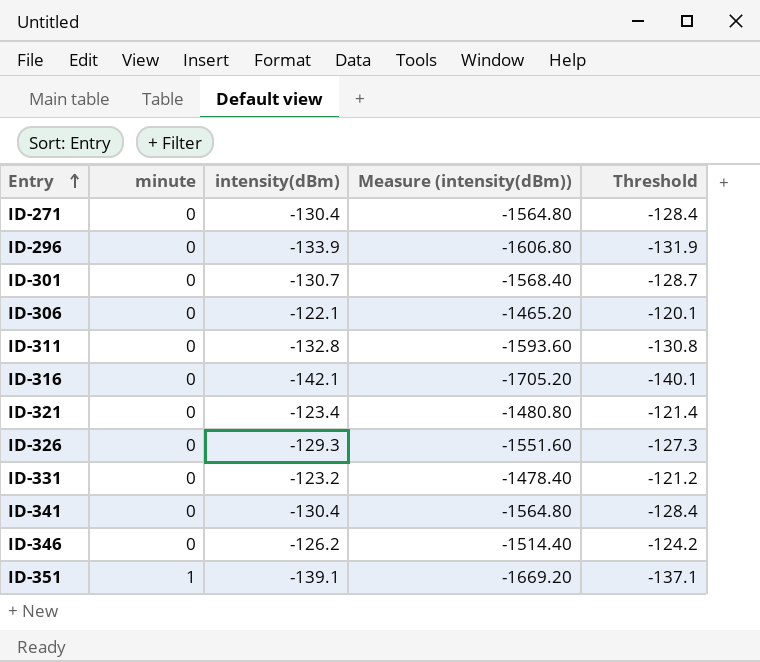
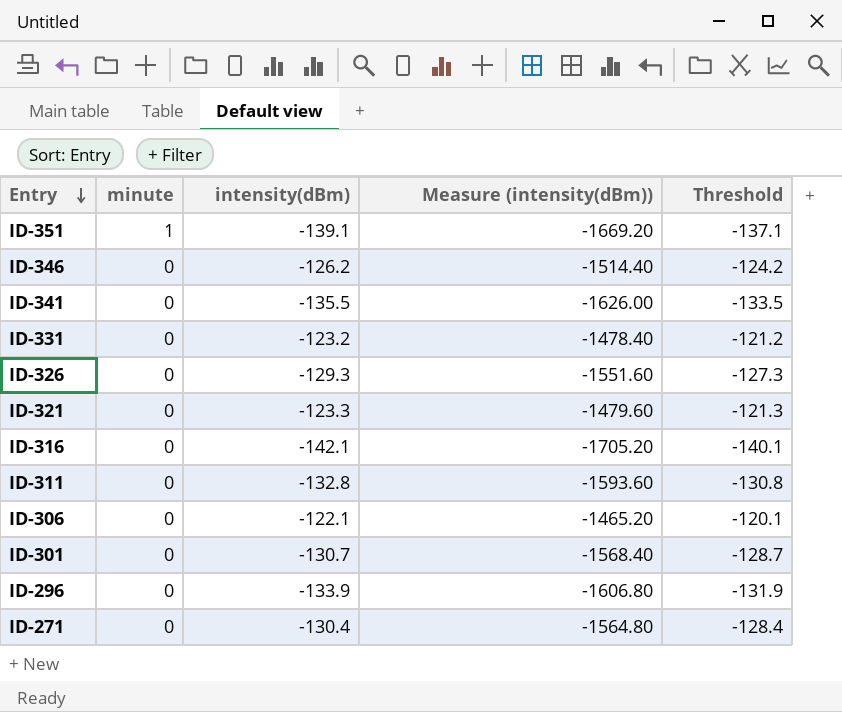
row order: Entry ascending -> Entry descending
ID-341 | intensity(dBm): -130.4 -> -135.5
ID-341 | Measure (intensity(dBm)): -1564.80 -> -1626.00
ID-341 | Threshold: -128.4 -> -133.5
ID-321 | intensity(dBm): -123.4 -> -123.3
ID-321 | Measure (intensity(dBm)): -1480.80 -> -1479.60
ID-321 | Threshold: -121.4 -> -121.3

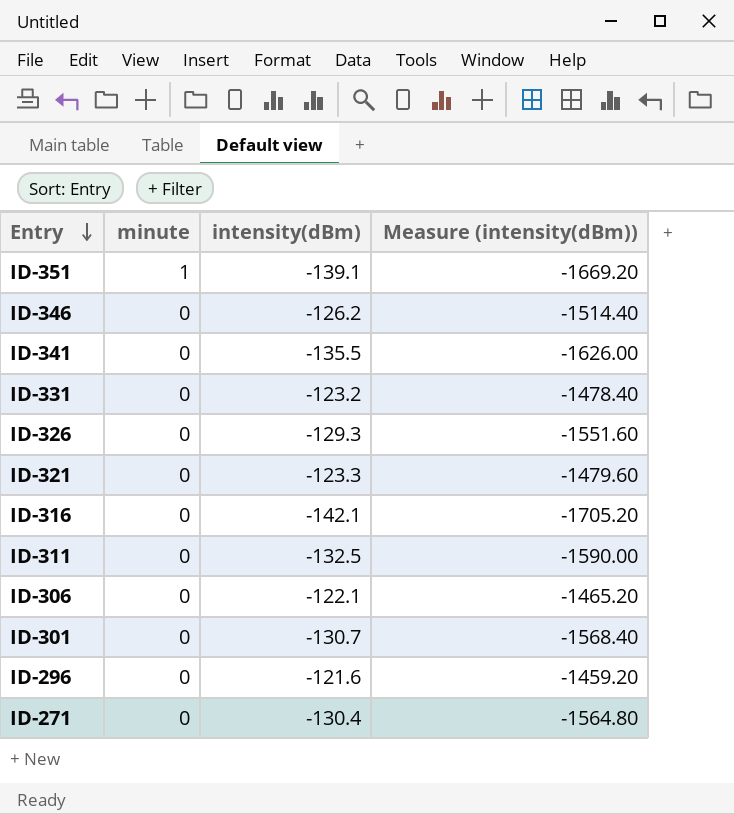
column Threshold | formula: [intensity(dBm)] + 2 -> none
ID-311 | intensity(dBm): -132.8 -> -132.5
ID-311 | Measure (intensity(dBm)): -1593.60 -> -1590.00
ID-296 | intensity(dBm): -133.9 -> -121.6
ID-296 | Measure (intensity(dBm)): -1606.80 -> -1459.20

